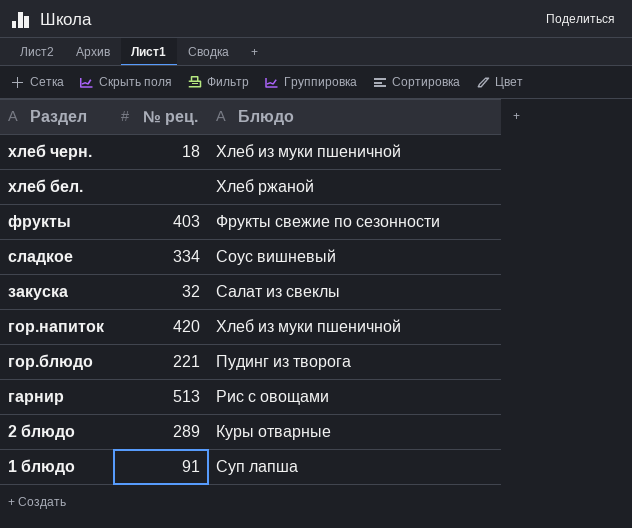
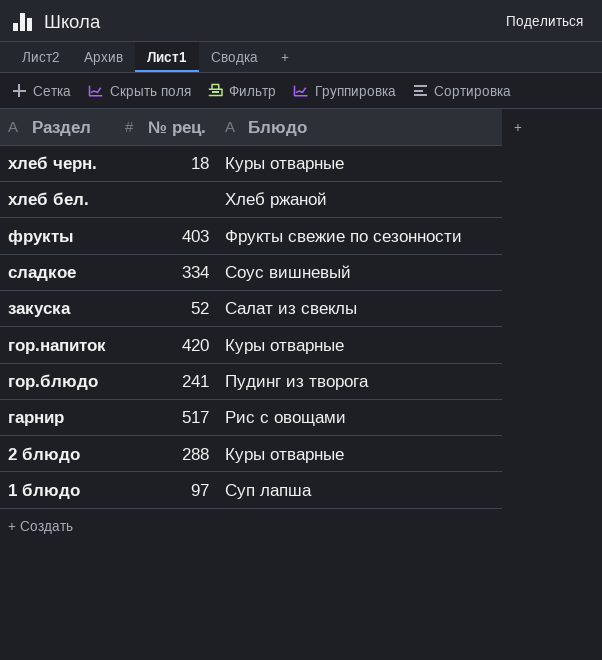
хлеб черн. | Блюдо: Хлеб из муки пшеничной -> Куры отварные
закуска | № рец.: 32 -> 52
гор.напиток | Блюдо: Хлеб из муки пшеничной -> Куры отварные
гор.блюдо | № рец.: 221 -> 241
гарнир | № рец.: 513 -> 517
2 блюдо | № рец.: 289 -> 288
1 блюдо | № рец.: 91 -> 97

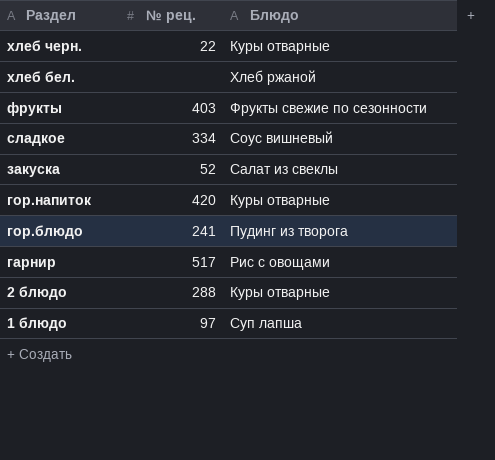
хлеб черн. | № рец.: 18 -> 22

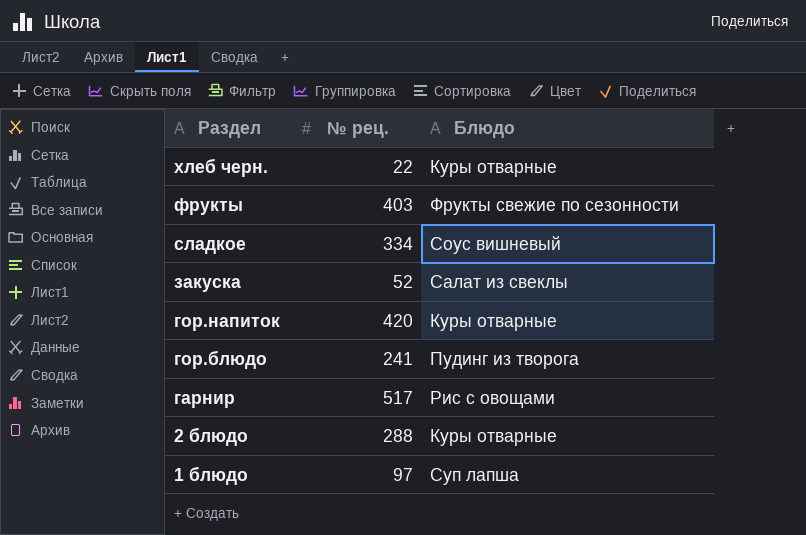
row хлеб бел.: none | Хлеб ржаной -> none

